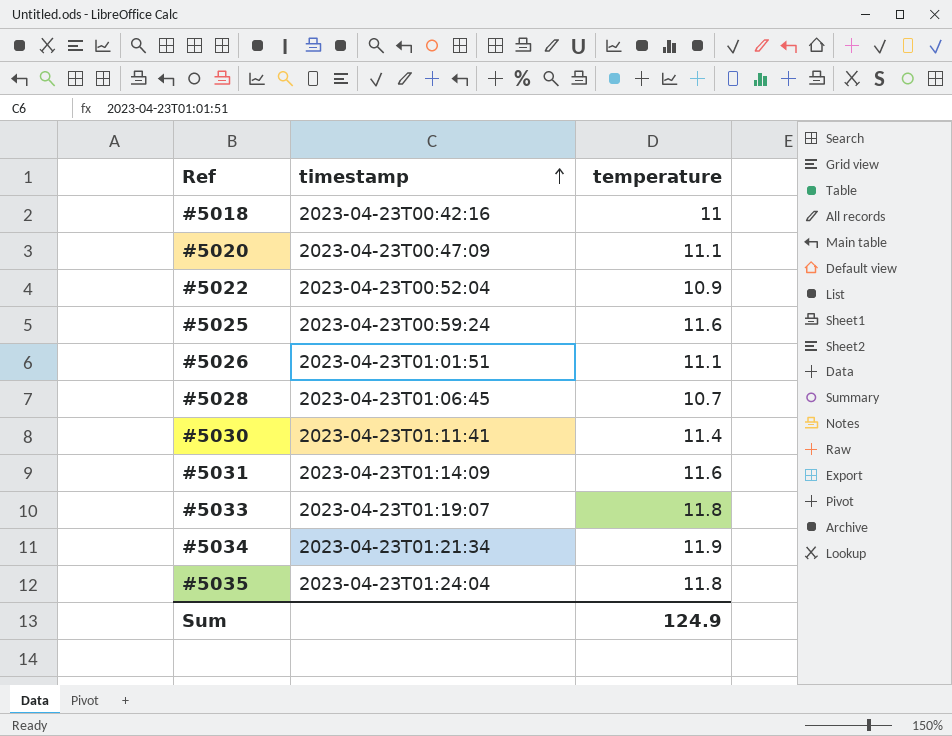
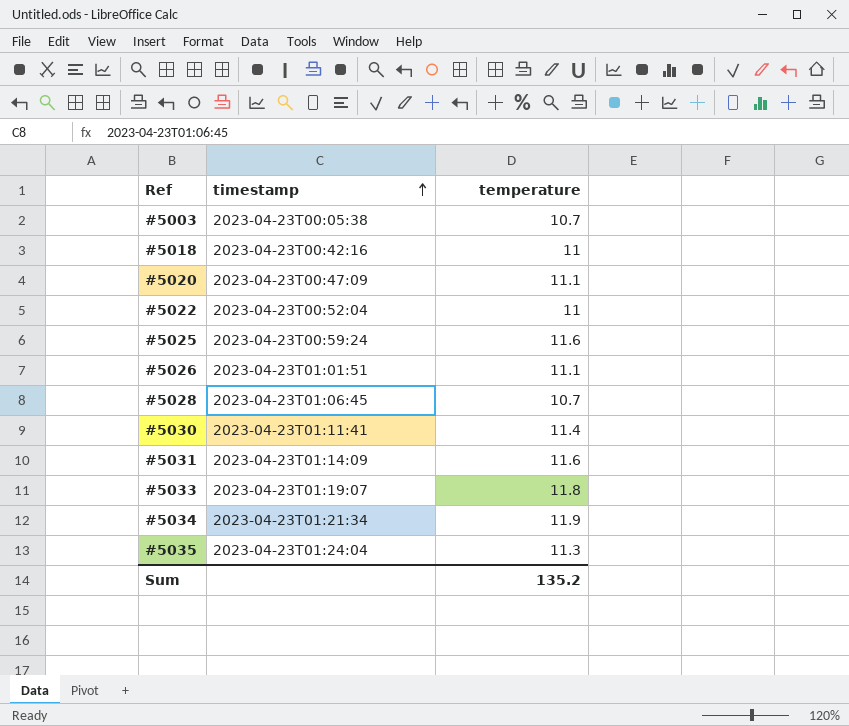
row #5003: none -> 2023-04-23T00:05:38 | 10.7
#5022 | temperature: 10.9 -> 11
#5035 | temperature: 11.8 -> 11.3
Sum | temperature: 124.9 -> 135.2

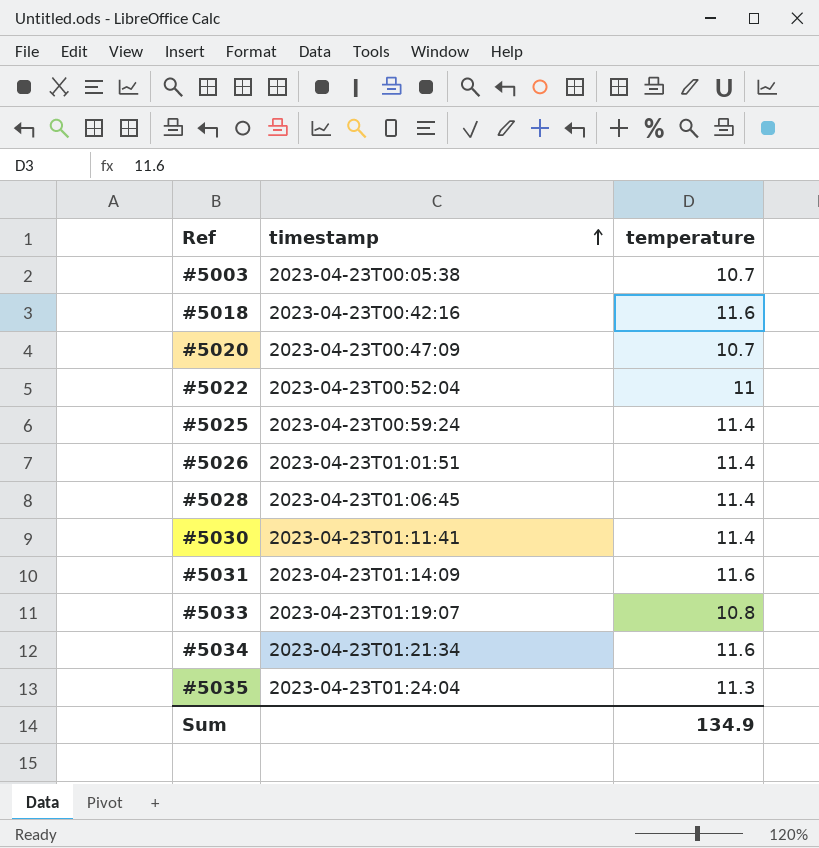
#5018 | temperature: 11 -> 11.6
#5020 | temperature: 11.1 -> 10.7
#5025 | temperature: 11.6 -> 11.4
#5026 | temperature: 11.1 -> 11.4
#5028 | temperature: 10.7 -> 11.4
#5033 | temperature: 11.8 -> 10.8
#5034 | temperature: 11.9 -> 11.6
Sum | temperature: 135.2 -> 134.9

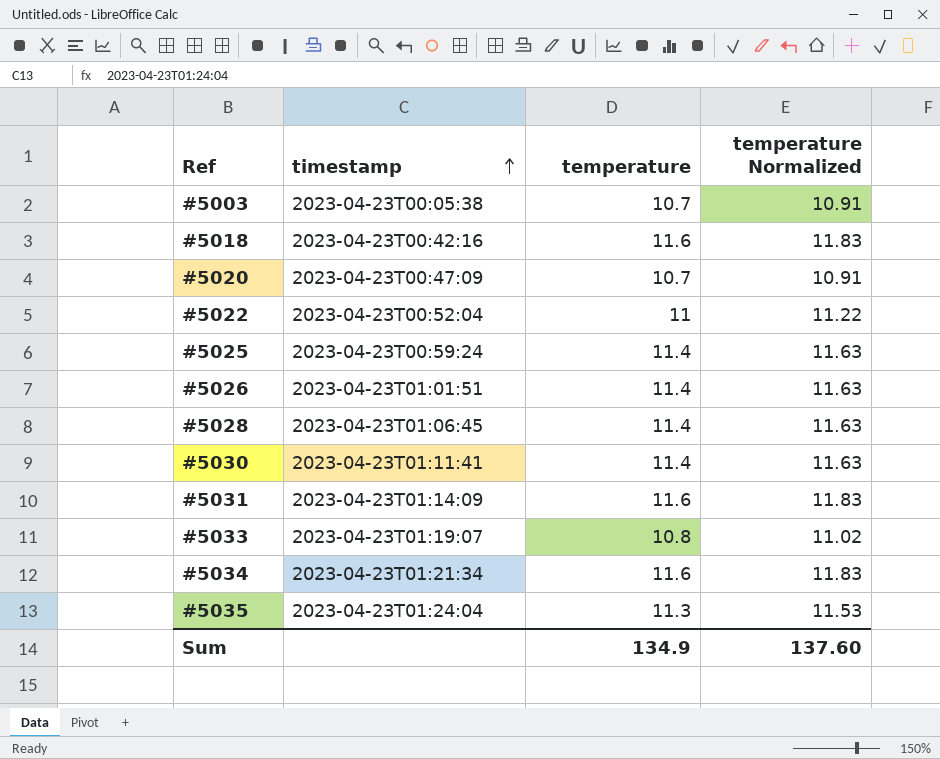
column temperature Normalized | formula: none -> [temperature] * 1.02

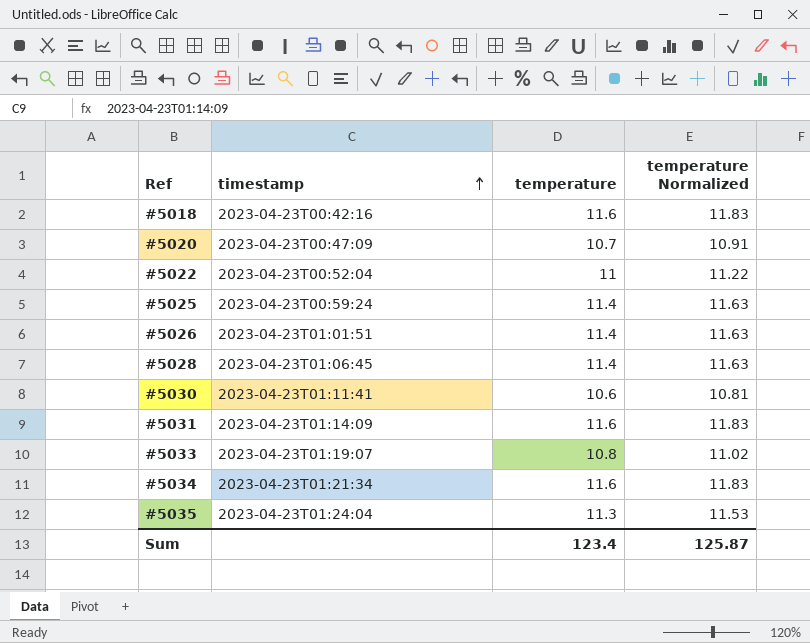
row #5003: 2023-04-23T00:05:38 | 10.7 | 10.91 -> none
#5030 | temperature: 11.4 -> 10.6
#5030 | temperature Normalized: 11.63 -> 10.81
Sum | temperature: 134.9 -> 123.4
Sum | temperature Normalized: 137.60 -> 125.87

